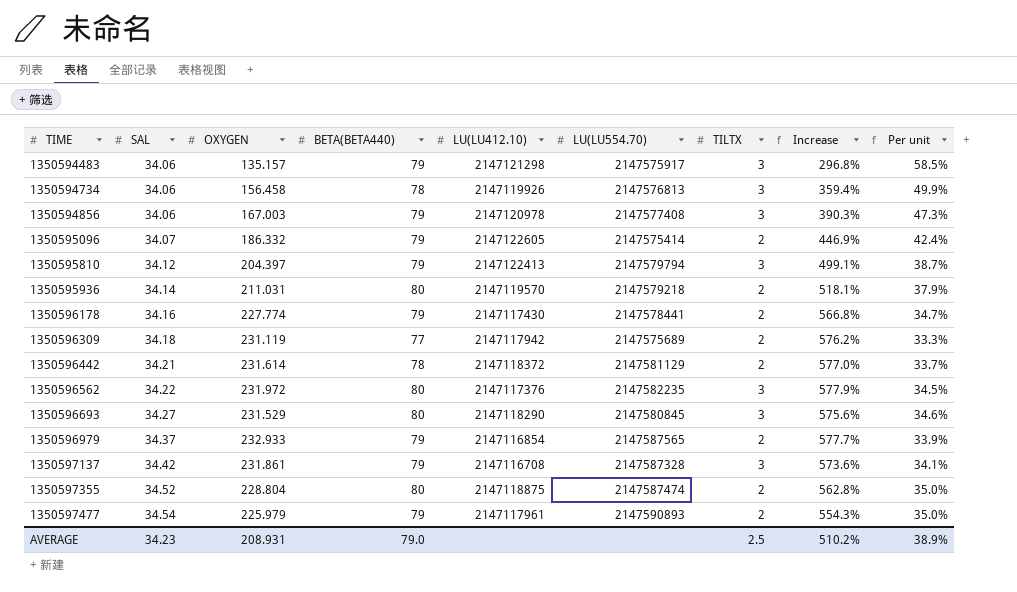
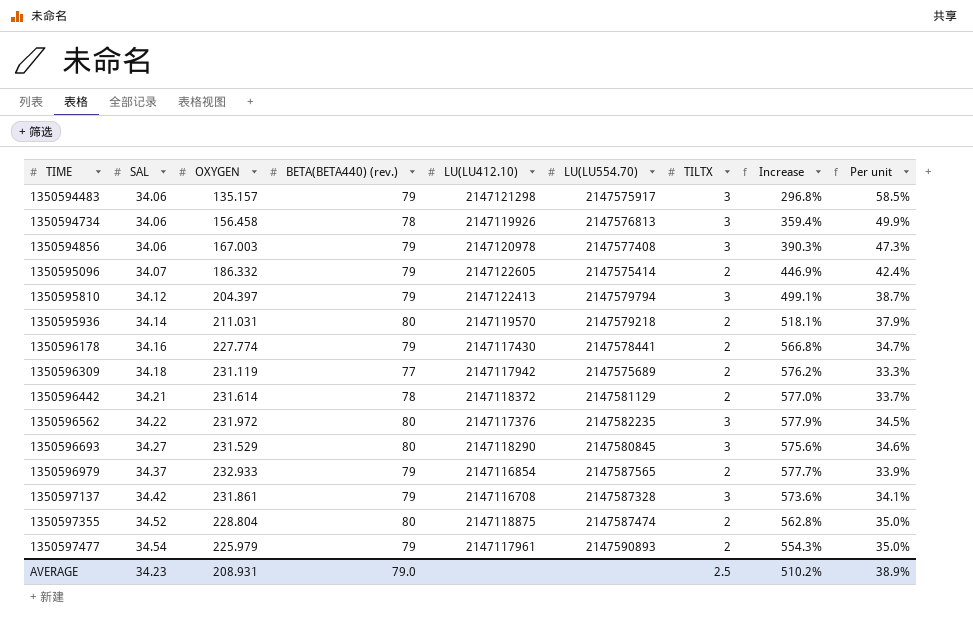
column name: BETA(BETA440) -> BETA(BETA440) (rev.)

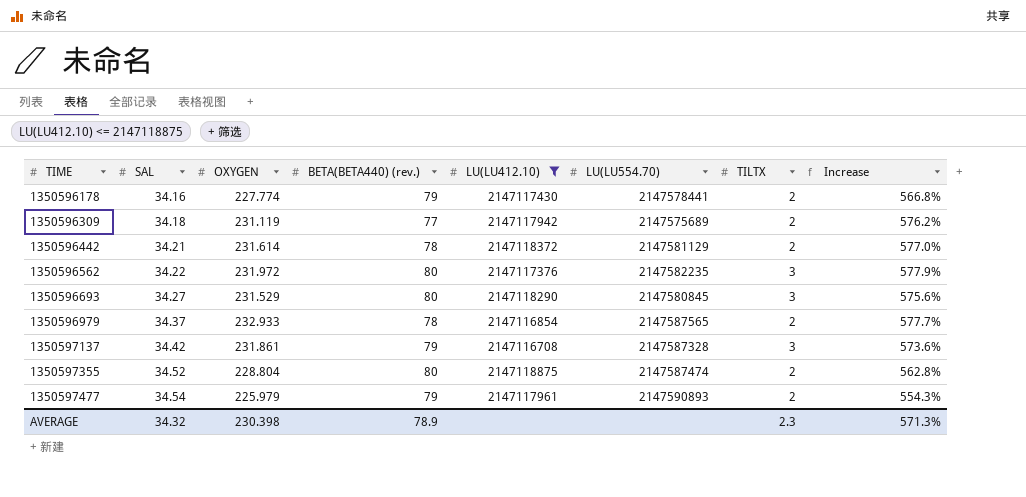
filter: none -> LU(LU412.10) <= 2147118875
column Per unit | formula: [BETA(BETA440) (rev.)] / [OXYGEN] -> none
1350596979 | BETA(BETA440) (rev.): 79 -> 78
AVERAGE | SAL: 34.23 -> 34.32
AVERAGE | OXYGEN: 208.931 -> 230.398
AVERAGE | BETA(BETA440) (rev.): 79.0 -> 78.9
AVERAGE | TILTX: 2.5 -> 2.3
AVERAGE | Increase: 510.2% -> 571.3%

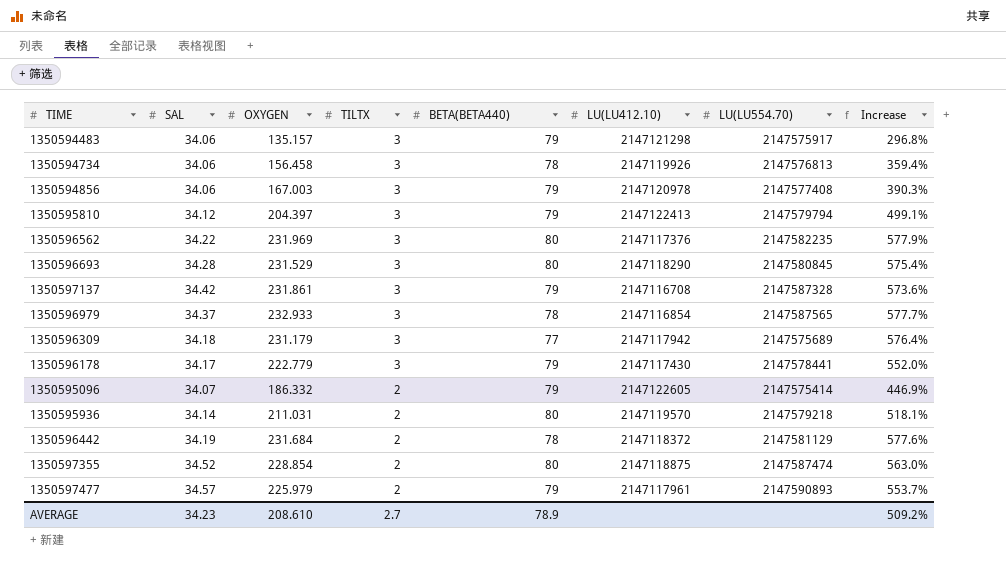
filter: LU(LU412.10) <= 2147118875 -> none
row order: TIME ascending -> TILTX descending
column TILTX | position: 7 -> 4
column name: BETA(BETA440) (rev.) -> BETA(BETA440)
1350596562 | OXYGEN: 231.972 -> 231.969
1350596693 | SAL: 34.27 -> 34.28
1350596693 | Increase: 575.6% -> 575.4%
1350596979 | TILTX: 2 -> 3
1350596309 | OXYGEN: 231.119 -> 231.179
1350596309 | TILTX: 2 -> 3
1350596309 | Increase: 576.2% -> 576.4%
1350596178 | SAL: 34.16 -> 34.17
1350596178 | OXYGEN: 227.774 -> 222.779
1350596178 | TILTX: 2 -> 3
1350596178 | Increase: 566.8% -> 552.0%
1350596442 | SAL: 34.21 -> 34.19
1350596442 | OXYGEN: 231.614 -> 231.684
1350596442 | Increase: 577.0% -> 577.6%
1350597355 | OXYGEN: 228.804 -> 228.854
1350597355 | Increase: 562.8% -> 563.0%
1350597477 | SAL: 34.54 -> 34.57
1350597477 | Increase: 554.3% -> 553.7%
AVERAGE | SAL: 34.32 -> 34.23
AVERAGE | OXYGEN: 230.398 -> 208.610
AVERAGE | TILTX: 2.3 -> 2.7
AVERAGE | Increase: 571.3% -> 509.2%

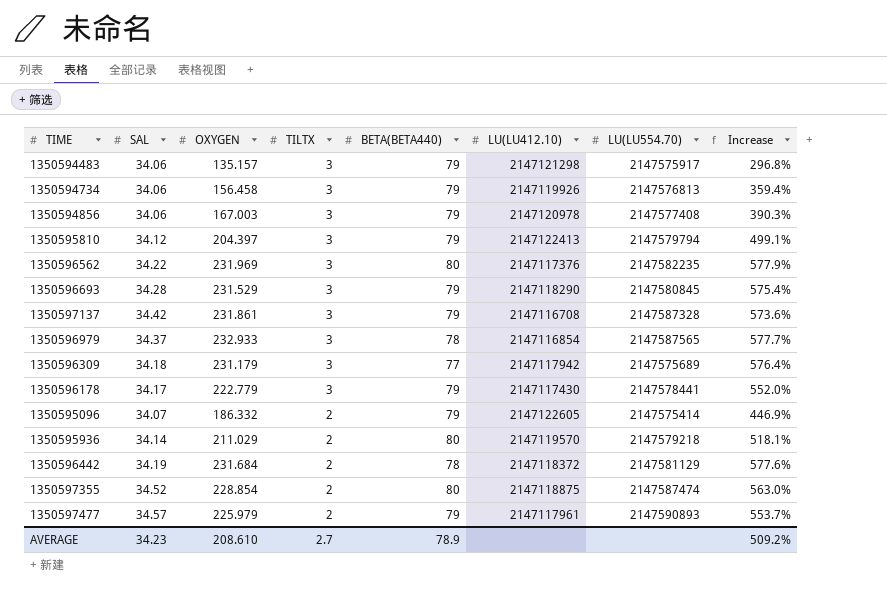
1350594734 | BETA(BETA440): 78 -> 79
1350596693 | BETA(BETA440): 80 -> 79
1350595936 | OXYGEN: 211.031 -> 211.029

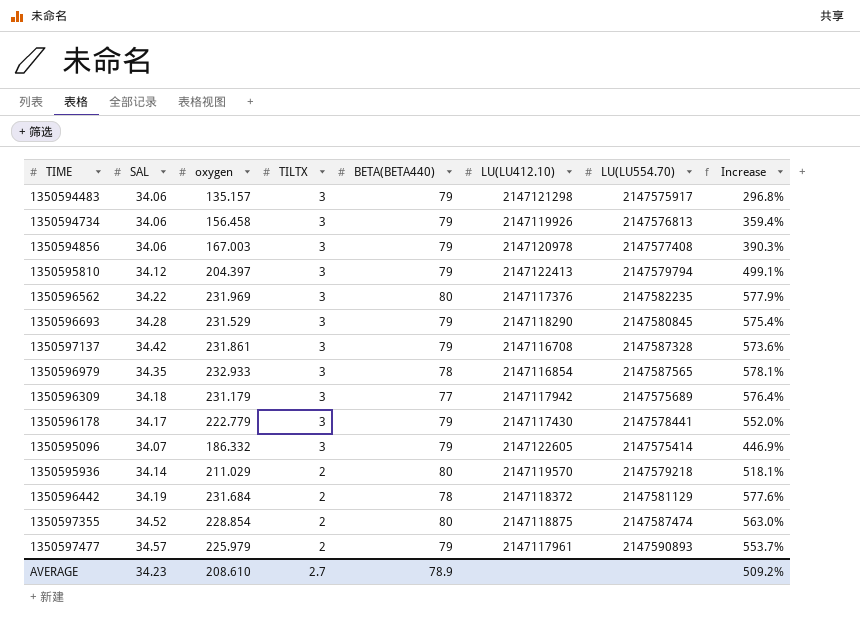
column name: OXYGEN -> oxygen
1350596979 | SAL: 34.37 -> 34.35
1350596979 | Increase: 577.7% -> 578.1%
1350595096 | TILTX: 2 -> 3

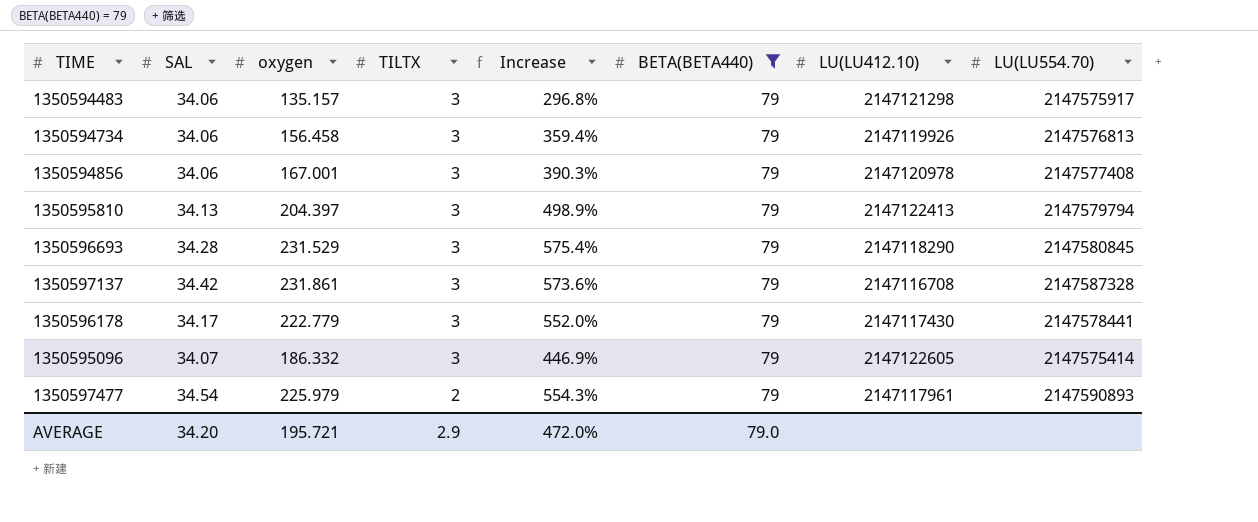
filter: none -> BETA(BETA440) = 79
column Increase | position: 8 -> 5
1350594856 | oxygen: 167.003 -> 167.001
1350595810 | SAL: 34.12 -> 34.13
1350595810 | Increase: 499.1% -> 498.9%
1350597477 | SAL: 34.57 -> 34.54
1350597477 | Increase: 553.7% -> 554.3%
AVERAGE | SAL: 34.23 -> 34.20
AVERAGE | oxygen: 208.610 -> 195.721
AVERAGE | TILTX: 2.7 -> 2.9
AVERAGE | Increase: 509.2% -> 472.0%
AVERAGE | BETA(BETA440): 78.9 -> 79.0

